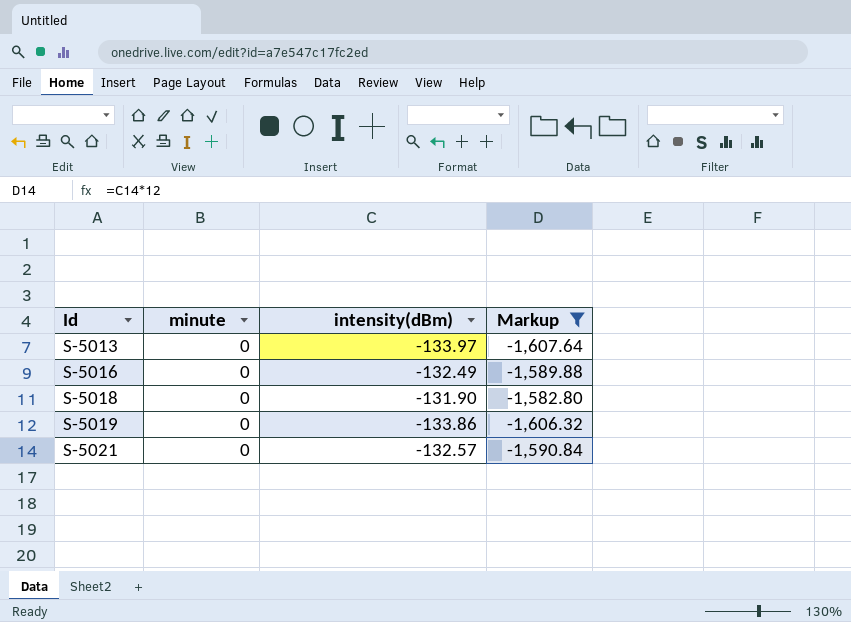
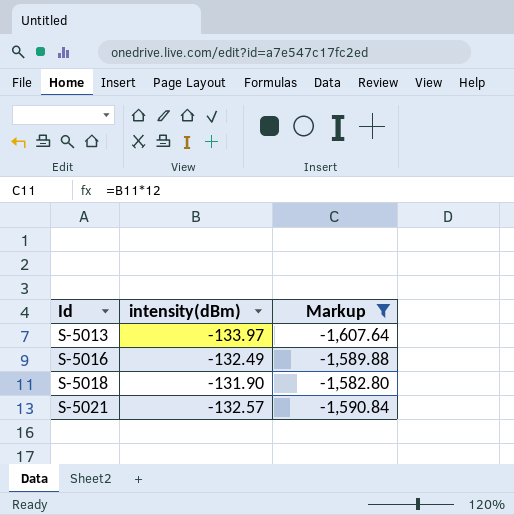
column minute | position: 2 -> none
row S-5019: 0 | -133.86 | -1,606.32 -> none

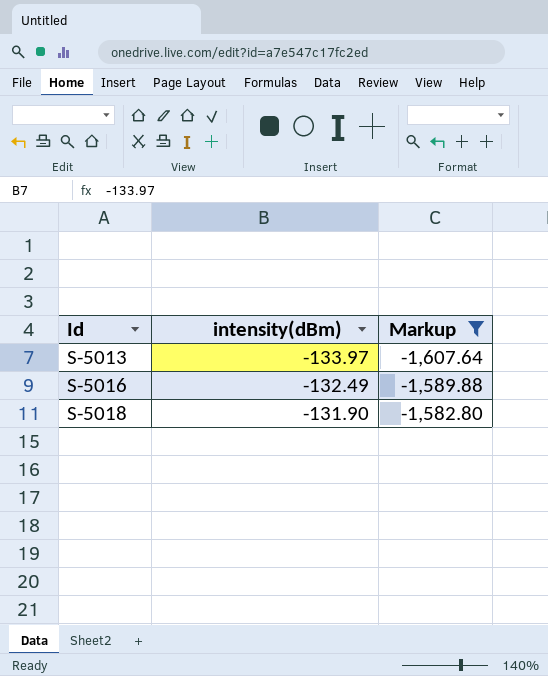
row S-5021: -132.57 | -1,590.84 -> none

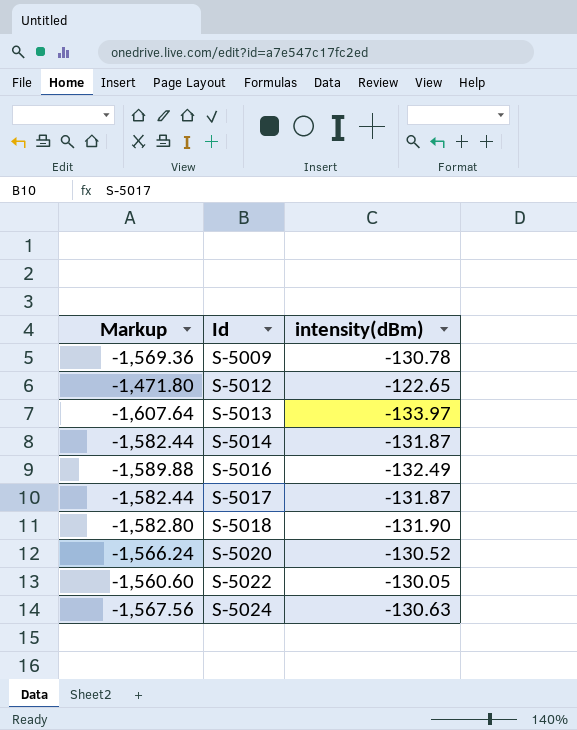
filter: Markup <= -1,582.80 -> none
column Markup | position: 3 -> 1

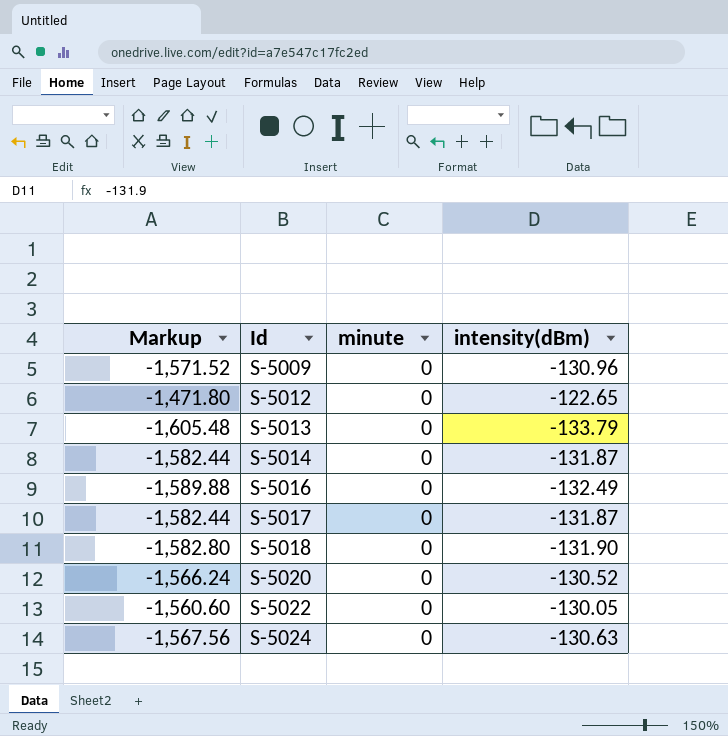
column minute | position: none -> 3
S-5009 | Markup: -1,569.36 -> -1,571.52
S-5009 | intensity(dBm): -130.78 -> -130.96
S-5013 | Markup: -1,607.64 -> -1,605.48
S-5013 | intensity(dBm): -133.97 -> -133.79

